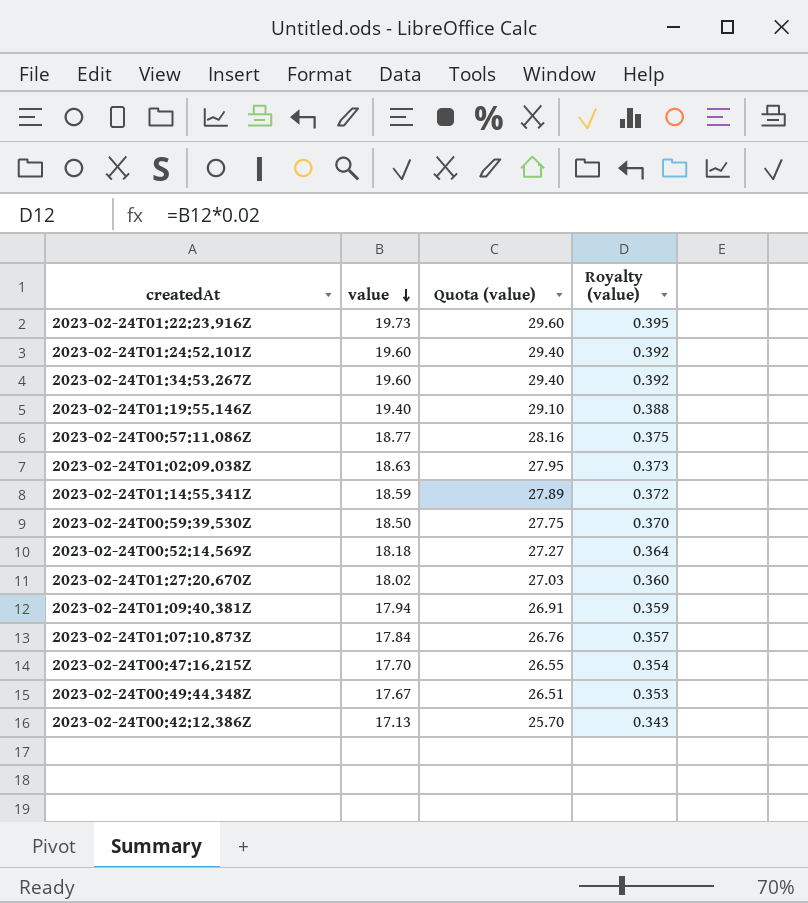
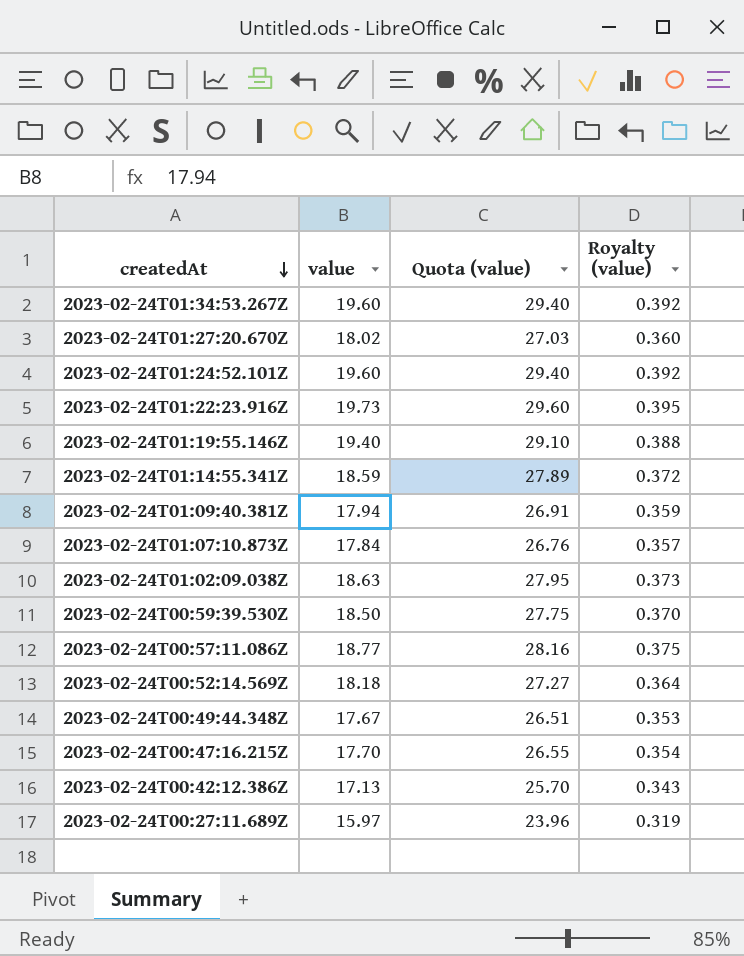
row order: value descending -> createdAt descending
row 2023-02-24T00:27:11.689Z: none -> 15.97 | 23.96 | 0.319

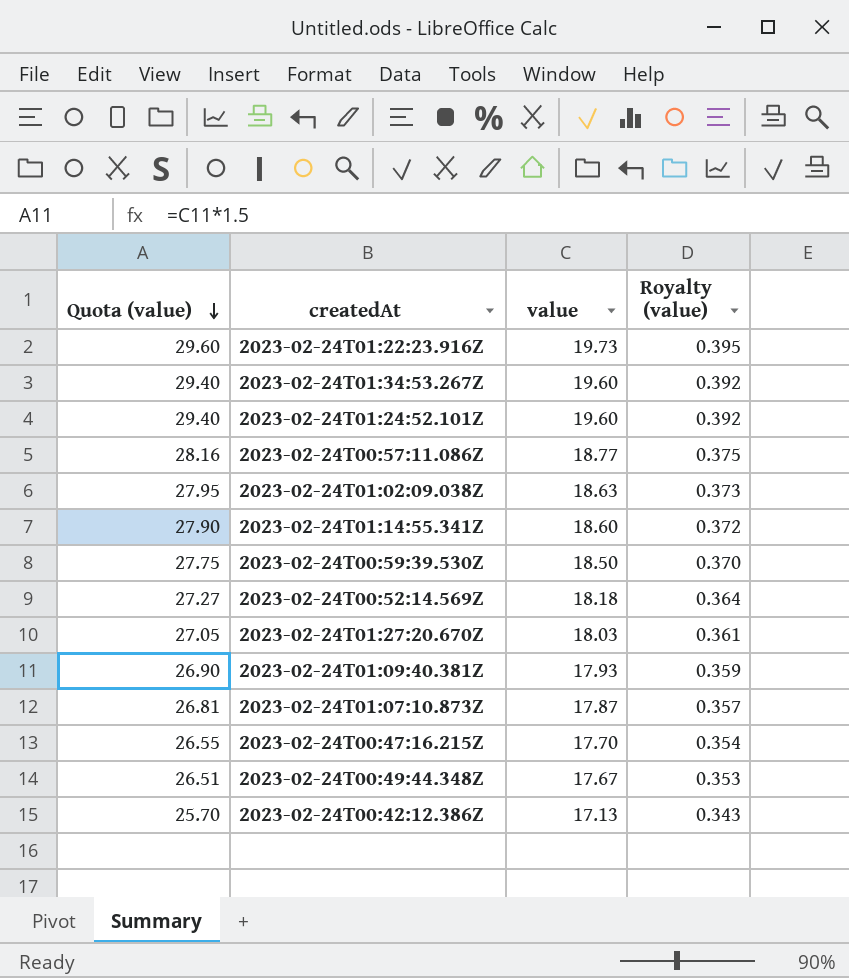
row order: createdAt descending -> Quota (value) descending
column Quota (value) | position: 3 -> 1
row 2023-02-24T01:19:55.146Z: 19.40 | 29.10 | 0.388 -> none
row 2023-02-24T00:27:11.689Z: 15.97 | 23.96 | 0.319 -> none
2023-02-24T01:14:55.341Z | Quota (value): 27.89 -> 27.90
2023-02-24T01:14:55.341Z | value: 18.59 -> 18.60
2023-02-24T01:27:20.670Z | Quota (value): 27.03 -> 27.05
2023-02-24T01:27:20.670Z | value: 18.02 -> 18.03
2023-02-24T01:27:20.670Z | Royalty (value): 0.360 -> 0.361
2023-02-24T01:09:40.381Z | Quota (value): 26.91 -> 26.90
2023-02-24T01:09:40.381Z | value: 17.94 -> 17.93
2023-02-24T01:07:10.873Z | Quota (value): 26.76 -> 26.81
2023-02-24T01:07:10.873Z | value: 17.84 -> 17.87

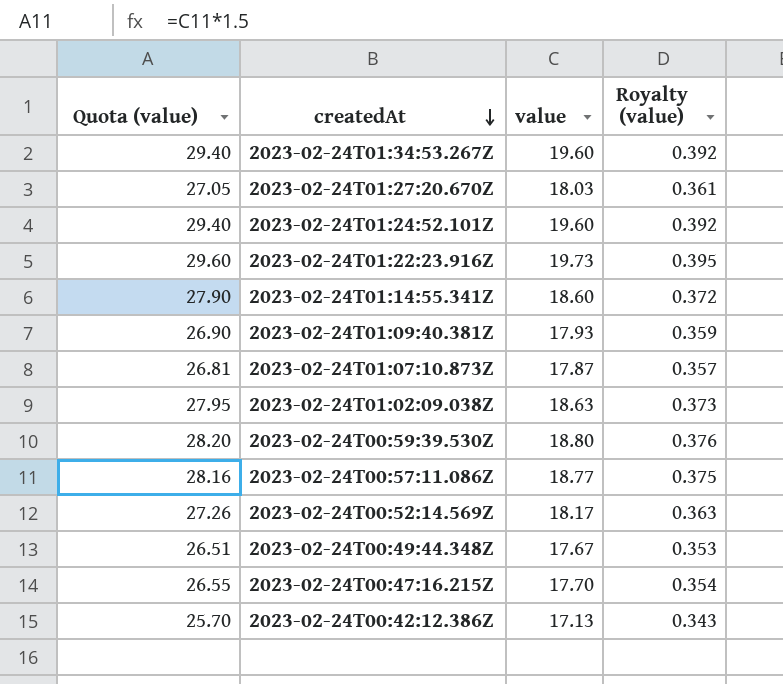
row order: Quota (value) descending -> createdAt descending
2023-02-24T00:59:39.530Z | Quota (value): 27.75 -> 28.20
2023-02-24T00:59:39.530Z | value: 18.50 -> 18.80
2023-02-24T00:59:39.530Z | Royalty (value): 0.370 -> 0.376
2023-02-24T00:52:14.569Z | Quota (value): 27.27 -> 27.26
2023-02-24T00:52:14.569Z | value: 18.18 -> 18.17
2023-02-24T00:52:14.569Z | Royalty (value): 0.364 -> 0.363

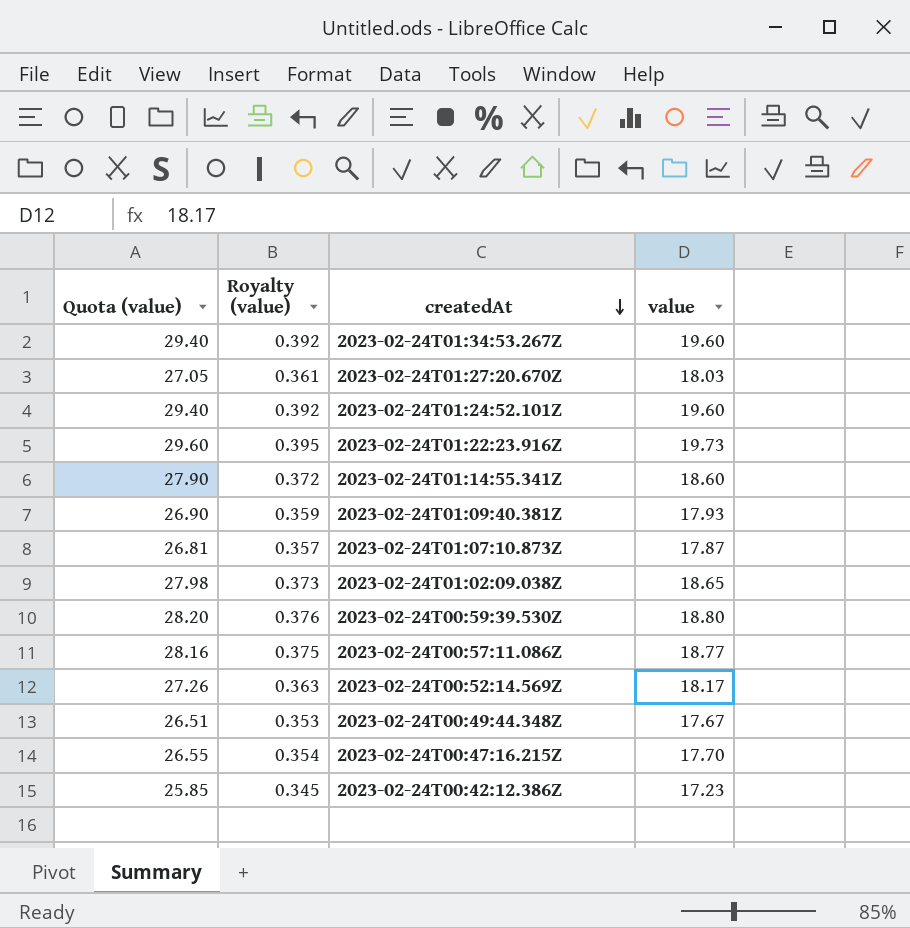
column Royalty (value) | position: 4 -> 2
2023-02-24T01:02:09.038Z | Quota (value): 27.95 -> 27.98
2023-02-24T01:02:09.038Z | value: 18.63 -> 18.65
2023-02-24T00:42:12.386Z | Quota (value): 25.70 -> 25.85
2023-02-24T00:42:12.386Z | Royalty (value): 0.343 -> 0.345
2023-02-24T00:42:12.386Z | value: 17.13 -> 17.23

